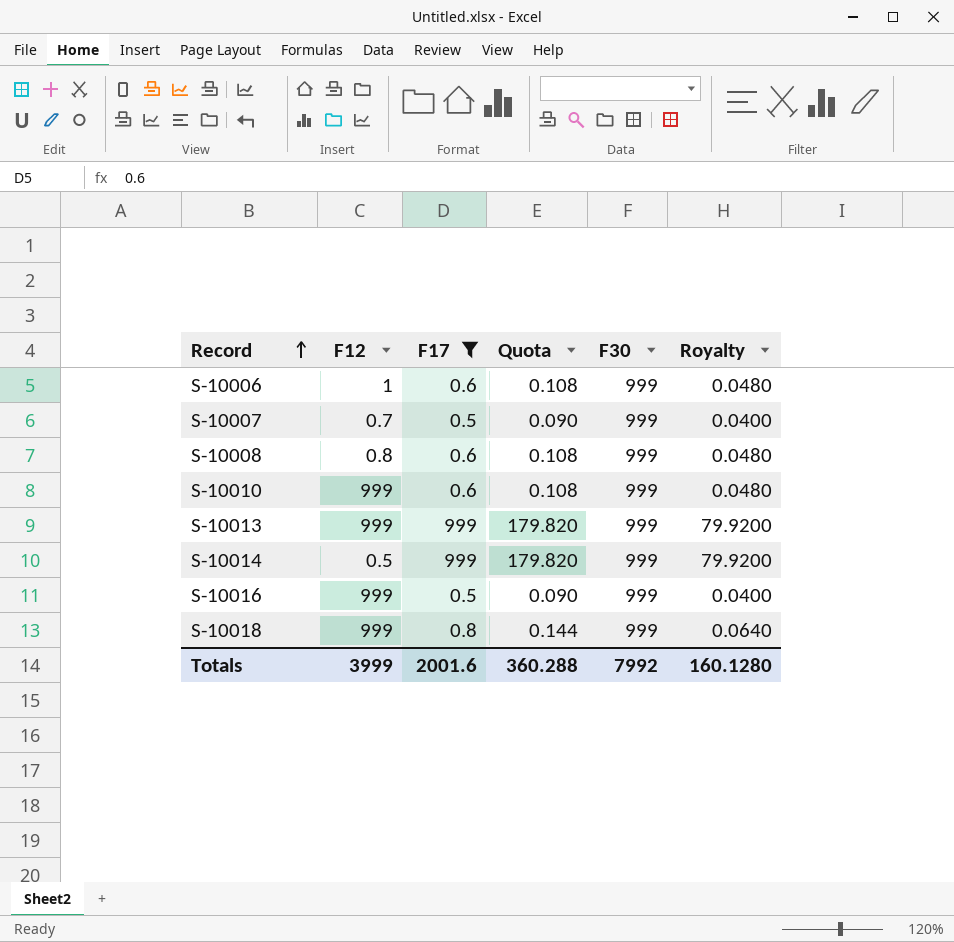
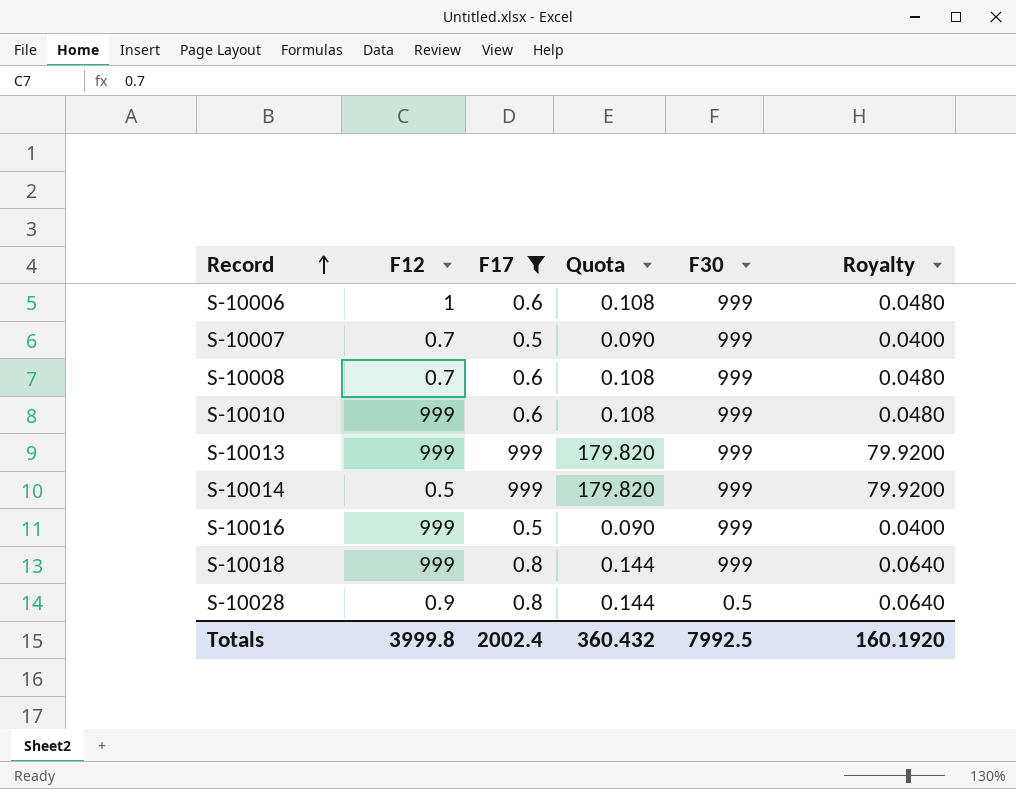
S-10008 | F12: 0.8 -> 0.7
row S-10028: none -> 0.9 | 0.8 | 0.144 | 0.5 | 0.0640
Totals | F12: 3999 -> 3999.8
Totals | F17: 2001.6 -> 2002.4
Totals | Quota: 360.288 -> 360.432
Totals | F30: 7992 -> 7992.5
Totals | Royalty: 160.1280 -> 160.1920

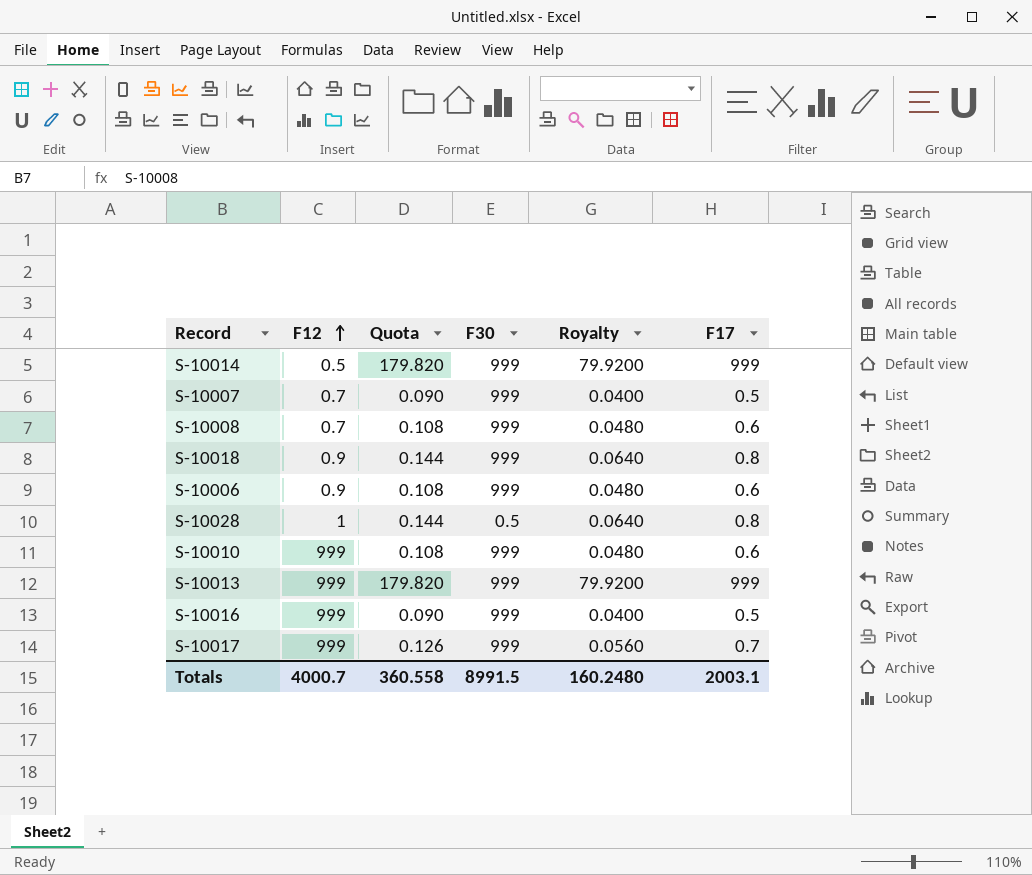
filter: F17 != 0.7 -> none
row order: Record ascending -> F12 ascending
column F17 | position: 3 -> 6
S-10018 | F12: 999 -> 0.9
S-10006 | F12: 1 -> 0.9
S-10028 | F12: 0.9 -> 1
Totals | F12: 3999.8 -> 4000.7
Totals | Quota: 360.432 -> 360.558
Totals | F30: 7992.5 -> 8991.5
Totals | Royalty: 160.1920 -> 160.2480
Totals | F17: 2002.4 -> 2003.1

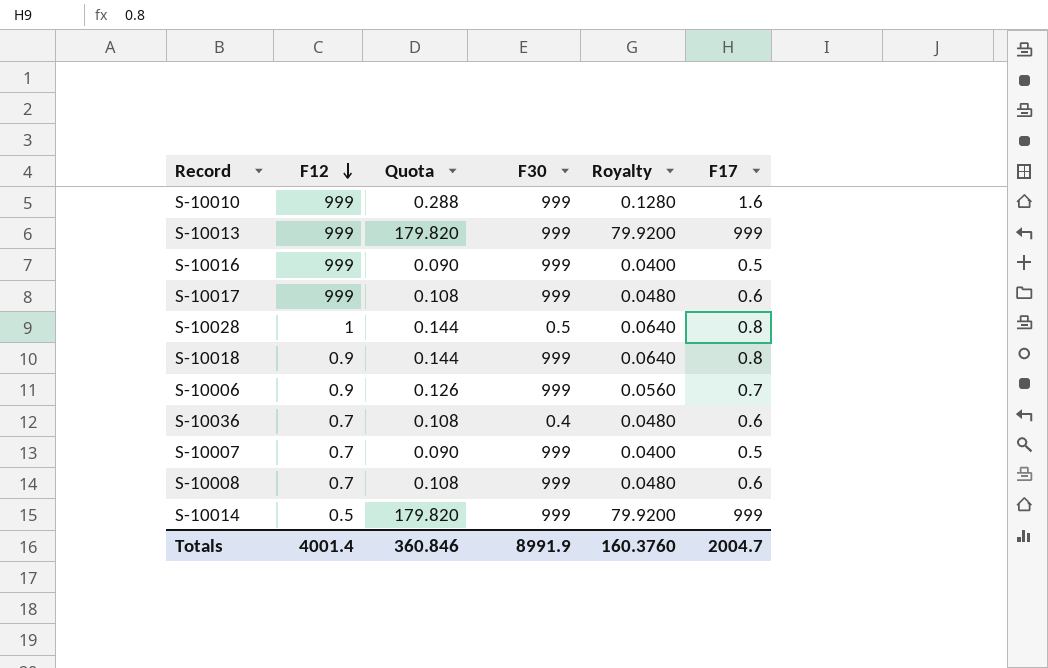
row order: F12 ascending -> F12 descending
S-10010 | Quota: 0.108 -> 0.288
S-10010 | Royalty: 0.0480 -> 0.1280
S-10010 | F17: 0.6 -> 1.6
S-10017 | Quota: 0.126 -> 0.108
S-10017 | Royalty: 0.0560 -> 0.0480
S-10017 | F17: 0.7 -> 0.6
S-10006 | Quota: 0.108 -> 0.126
S-10006 | Royalty: 0.0480 -> 0.0560
S-10006 | F17: 0.6 -> 0.7
row S-10036: none -> 0.7 | 0.108 | 0.4 | 0.0480 | 0.6
Totals | F12: 4000.7 -> 4001.4
Totals | Quota: 360.558 -> 360.846
Totals | F30: 8991.5 -> 8991.9
Totals | Royalty: 160.2480 -> 160.3760
Totals | F17: 2003.1 -> 2004.7

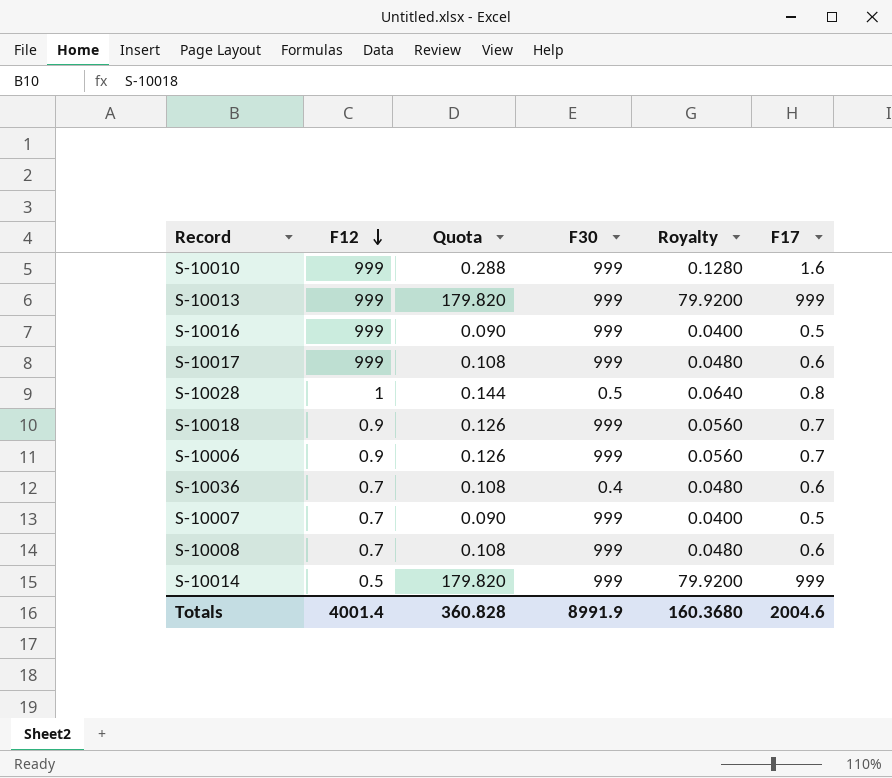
S-10018 | Quota: 0.144 -> 0.126
S-10018 | Royalty: 0.0640 -> 0.0560
S-10018 | F17: 0.8 -> 0.7
Totals | Quota: 360.846 -> 360.828
Totals | Royalty: 160.3760 -> 160.3680
Totals | F17: 2004.7 -> 2004.6

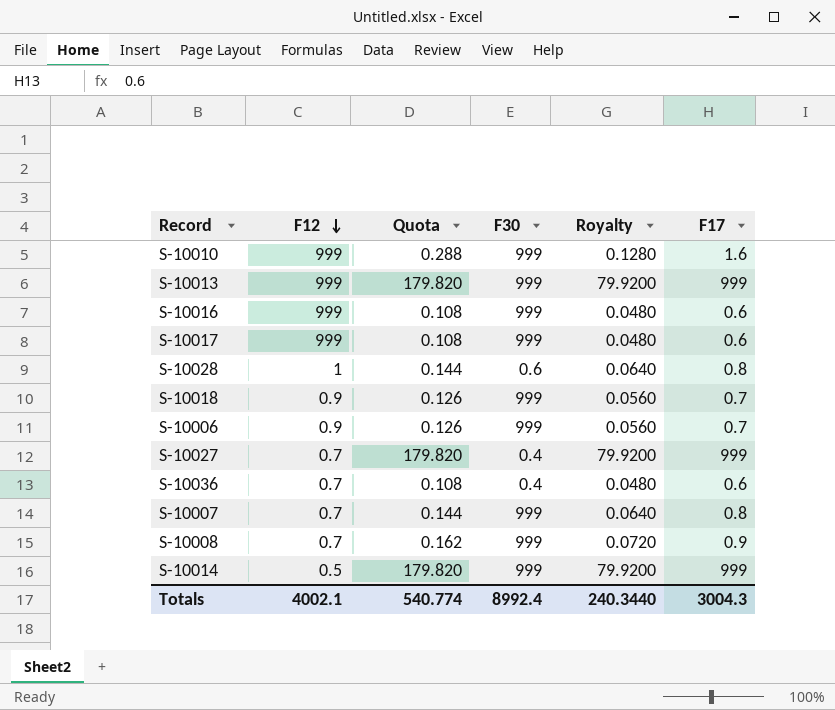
S-10016 | Quota: 0.090 -> 0.108
S-10016 | Royalty: 0.0400 -> 0.0480
S-10016 | F17: 0.5 -> 0.6
S-10028 | F30: 0.5 -> 0.6
row S-10027: none -> 0.7 | 179.820 | 0.4 | 79.9200 | 999
S-10007 | Quota: 0.090 -> 0.144
S-10007 | Royalty: 0.0400 -> 0.0640
S-10007 | F17: 0.5 -> 0.8
S-10008 | Quota: 0.108 -> 0.162
S-10008 | Royalty: 0.0480 -> 0.0720
S-10008 | F17: 0.6 -> 0.9
Totals | F12: 4001.4 -> 4002.1
Totals | Quota: 360.828 -> 540.774
Totals | F30: 8991.9 -> 8992.4
Totals | Royalty: 160.3680 -> 240.3440
Totals | F17: 2004.6 -> 3004.3

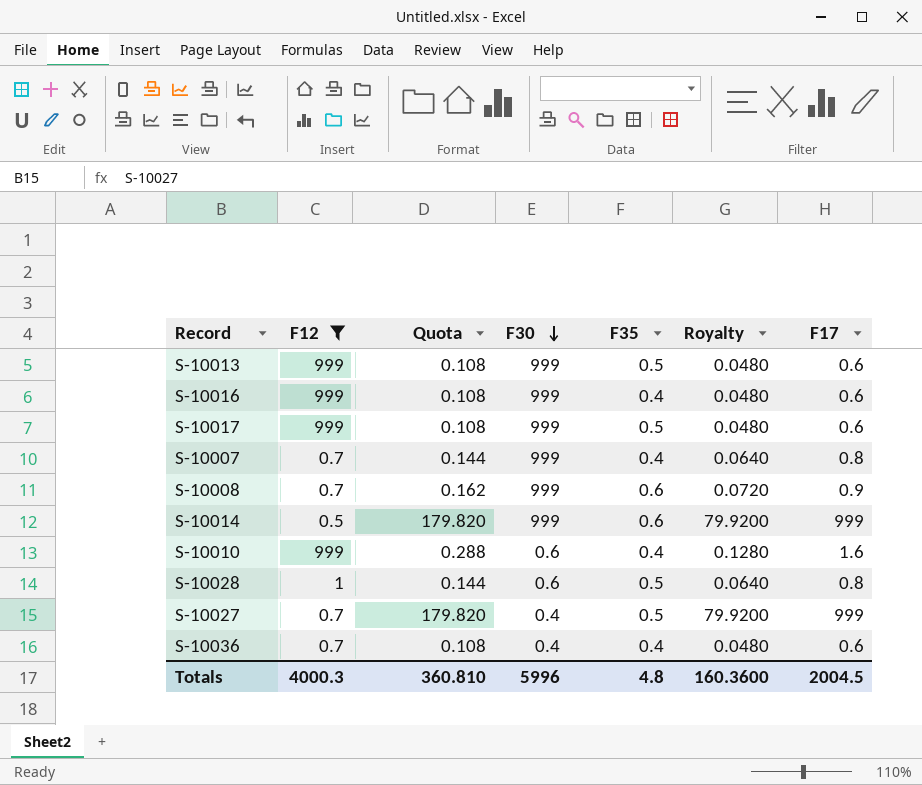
filter: none -> F12 != 0.9
row order: F12 descending -> F30 descending
column F35 | position: none -> 5
S-10013 | Quota: 179.820 -> 0.108
S-10013 | Royalty: 79.9200 -> 0.0480
S-10013 | F17: 999 -> 0.6
S-10010 | F30: 999 -> 0.6
Totals | F12: 4002.1 -> 4000.3
Totals | Quota: 540.774 -> 360.810
Totals | F30: 8992.4 -> 5996
Totals | Royalty: 240.3440 -> 160.3600
Totals | F17: 3004.3 -> 2004.5

